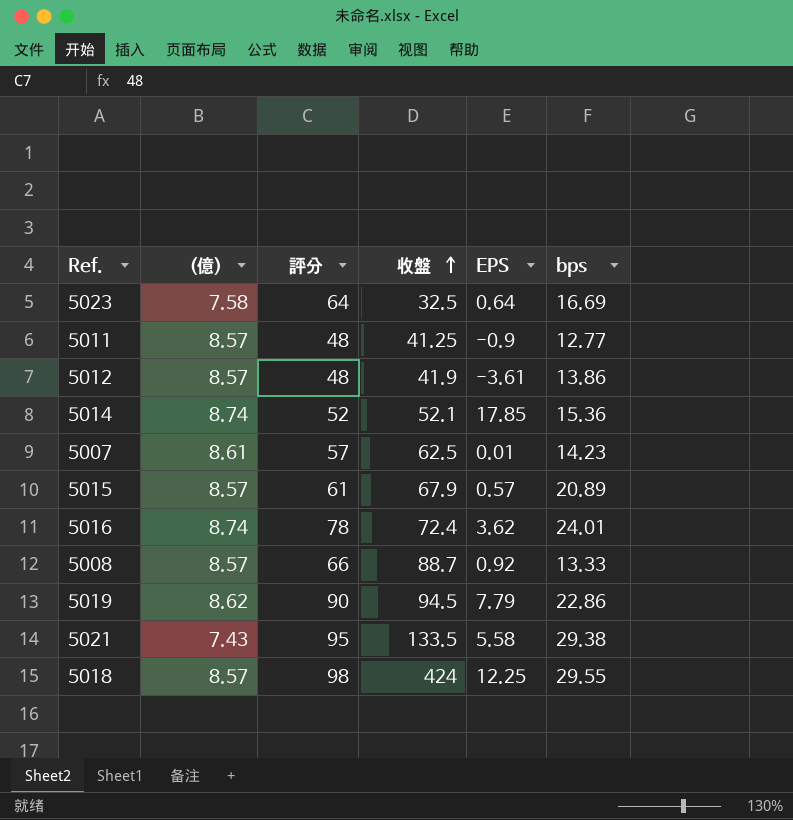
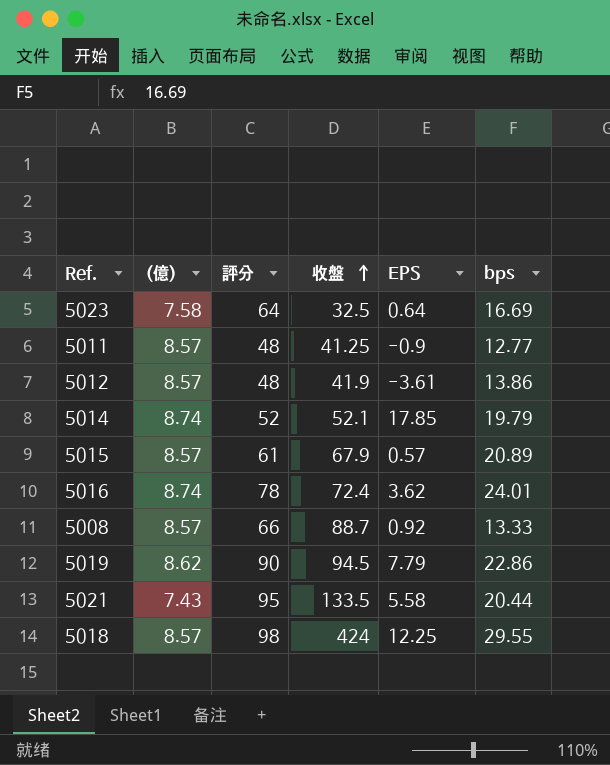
row 5007: 8.61 | 57 | 62.5 | 0.01 | 14.23 -> none
5014 | bps: 15.36 -> 19.79
5021 | bps: 29.38 -> 20.44

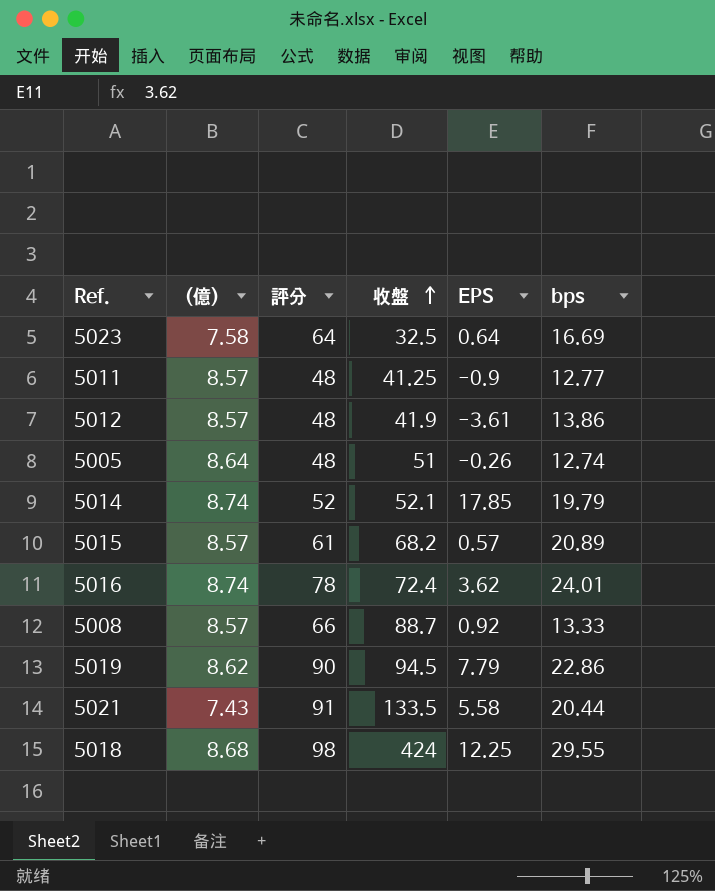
row 5005: none -> 8.64 | 48 | 51 | -0.26 | 12.74
5015 | 收盤: 67.9 -> 68.2
5021 | 評分: 95 -> 91
5018 | (億): 8.57 -> 8.68

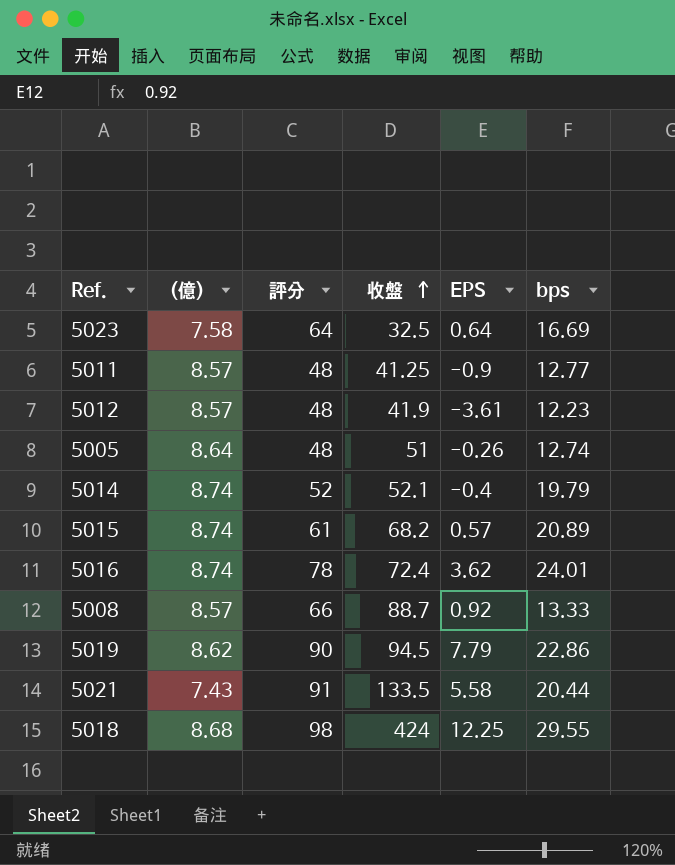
5012 | bps: 13.86 -> 12.23
5014 | EPS: 17.85 -> -0.4
5015 | (億): 8.57 -> 8.74

